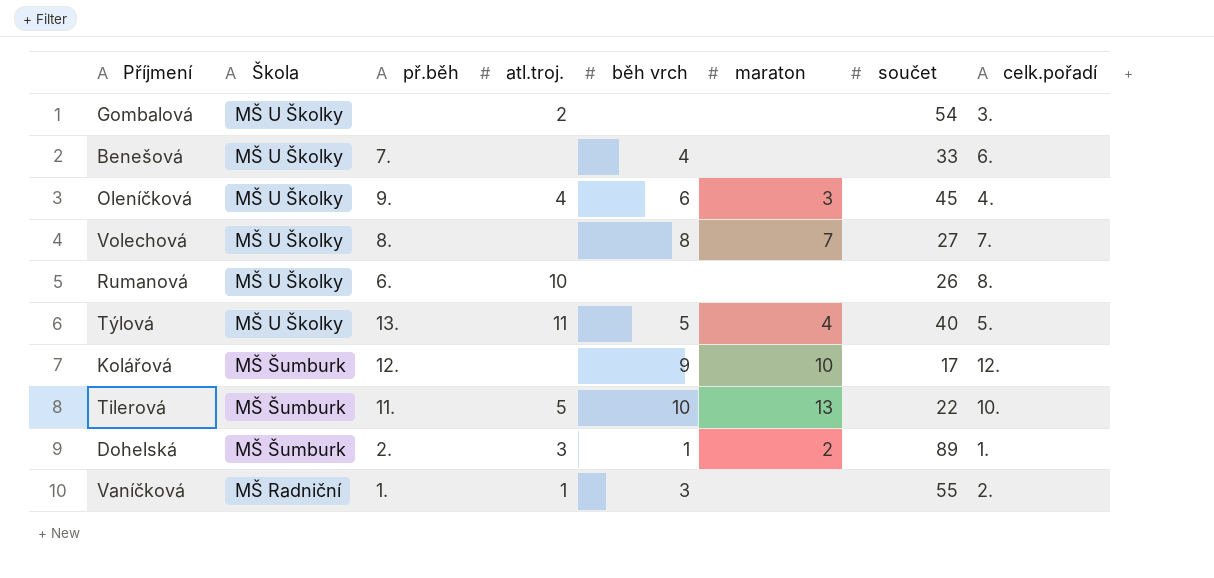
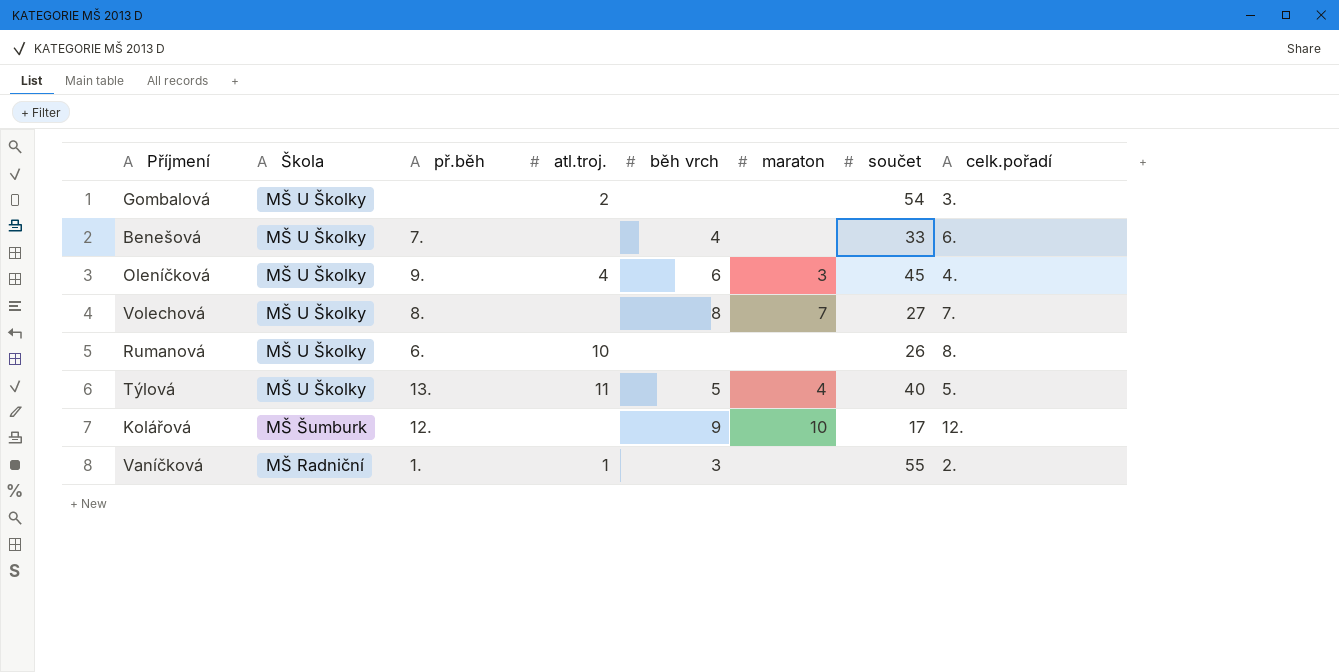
row Tilerová: MŠ Šumburk | 11. | 5 | 10 | 13 | 22 | 10. -> none
row Dohelská: MŠ Šumburk | 2. | 3 | 1 | 2 | 89 | 1. -> none

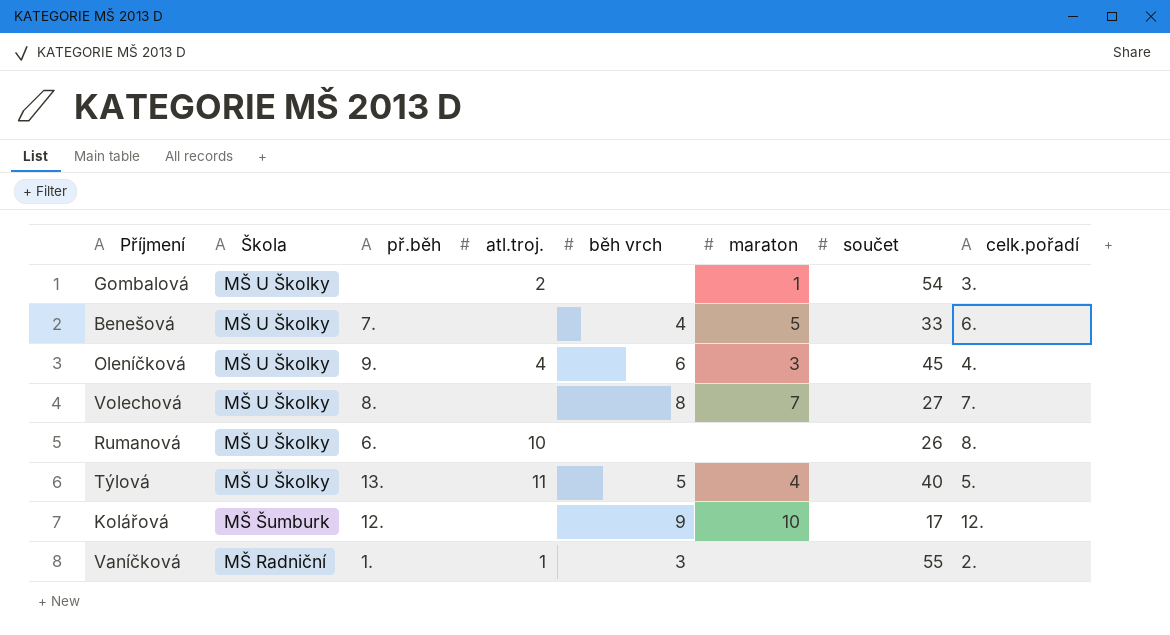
Gombalová | maraton: none -> 1
Benešová | maraton: none -> 5

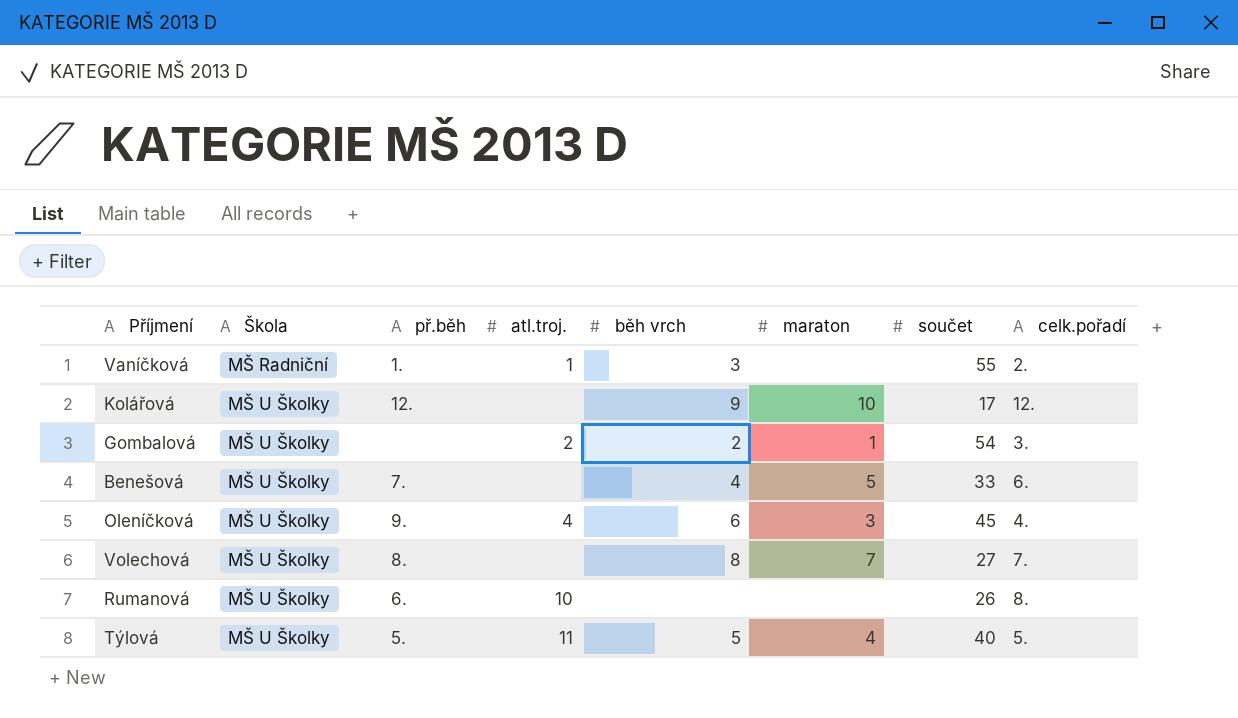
row order: Škola descending -> Škola ascending
Kolářová | Škola: MŠ Šumburk -> MŠ U Školky
Gombalová | běh vrch: none -> 2
Týlová | př.běh: 13. -> 5.

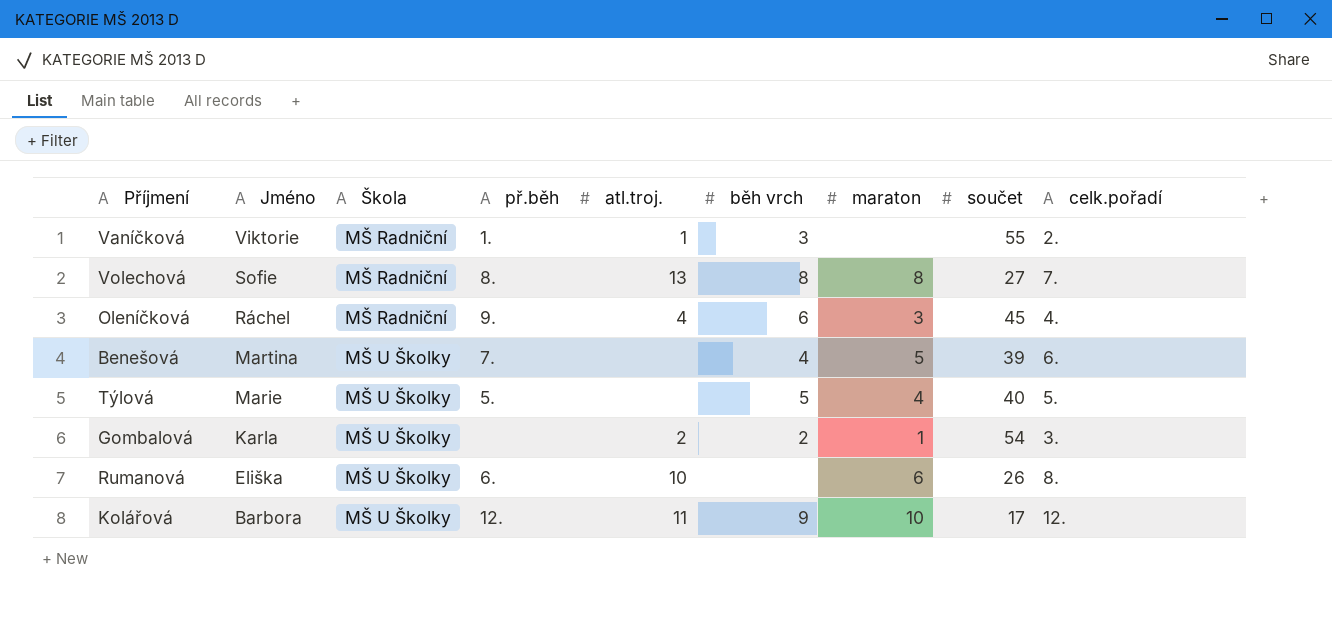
row order: Škola ascending -> Jméno descending
column Jméno | position: none -> 2
Volechová | Škola: MŠ U Školky -> MŠ Radniční
Volechová | atl.troj.: none -> 13
Volechová | maraton: 7 -> 8
Oleníčková | Škola: MŠ U Školky -> MŠ Radniční
Benešová | součet: 33 -> 39
Týlová | atl.troj.: 11 -> none
Rumanová | maraton: none -> 6
Kolářová | atl.troj.: none -> 11

